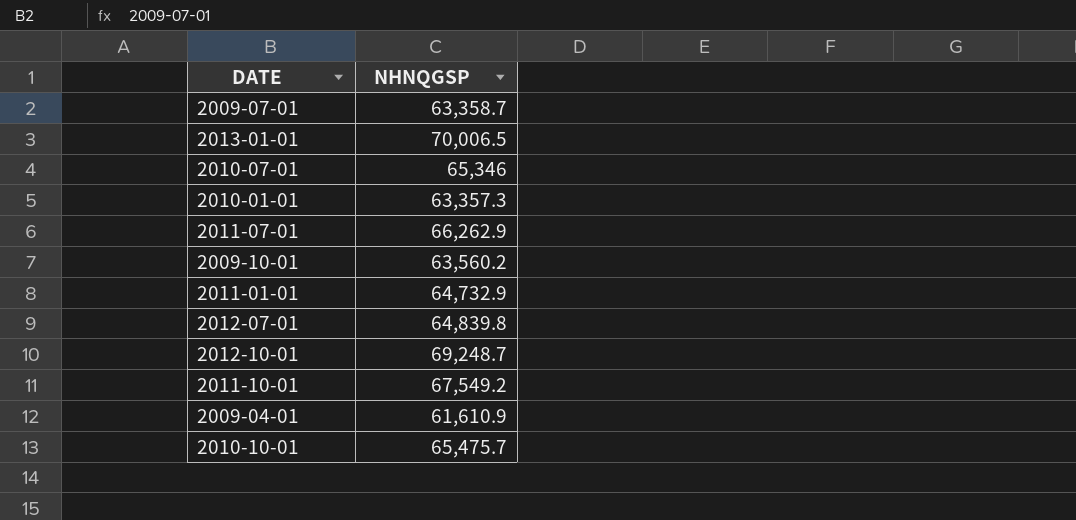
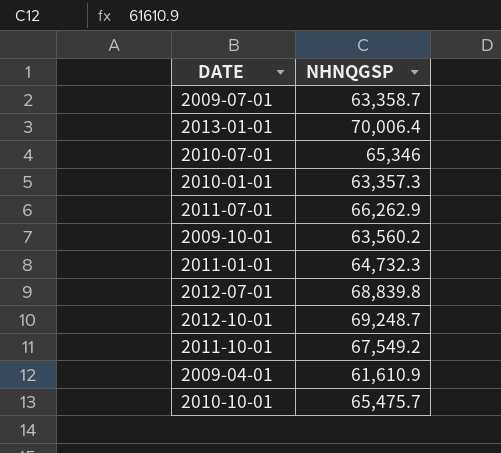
2013-01-01 | NHNQGSP: 70,006.5 -> 70,006.4
2011-01-01 | NHNQGSP: 64,732.9 -> 64,732.3
2012-07-01 | NHNQGSP: 64,839.8 -> 68,839.8

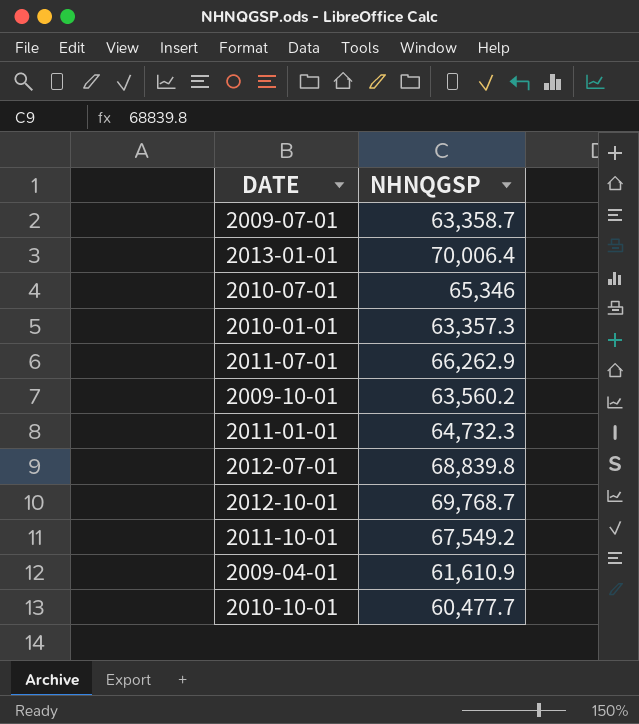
2012-10-01 | NHNQGSP: 69,248.7 -> 69,768.7
2010-10-01 | NHNQGSP: 65,475.7 -> 60,477.7

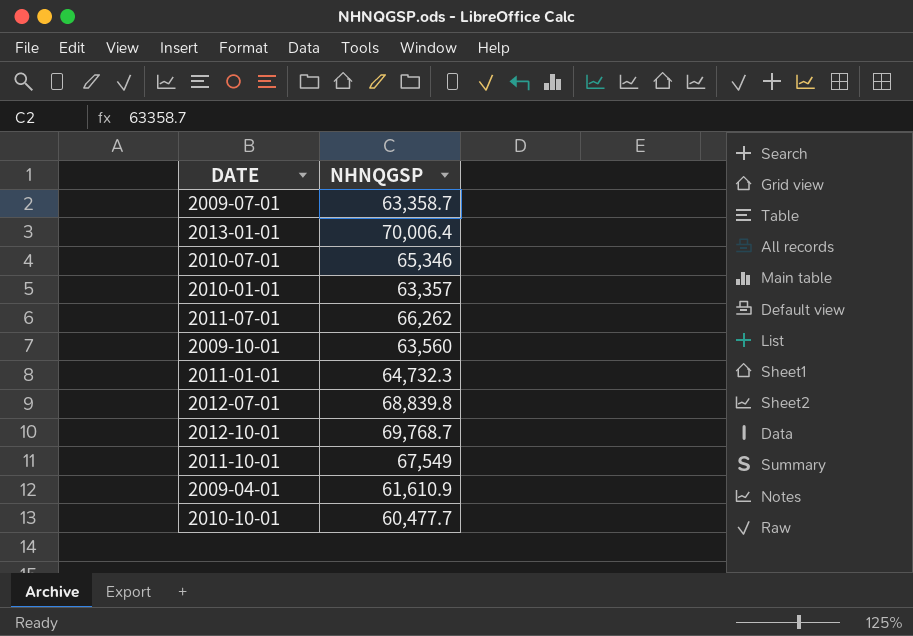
2010-01-01 | NHNQGSP: 63,357.3 -> 63,357
2011-07-01 | NHNQGSP: 66,262.9 -> 66,262
2009-10-01 | NHNQGSP: 63,560.2 -> 63,560
2011-10-01 | NHNQGSP: 67,549.2 -> 67,549

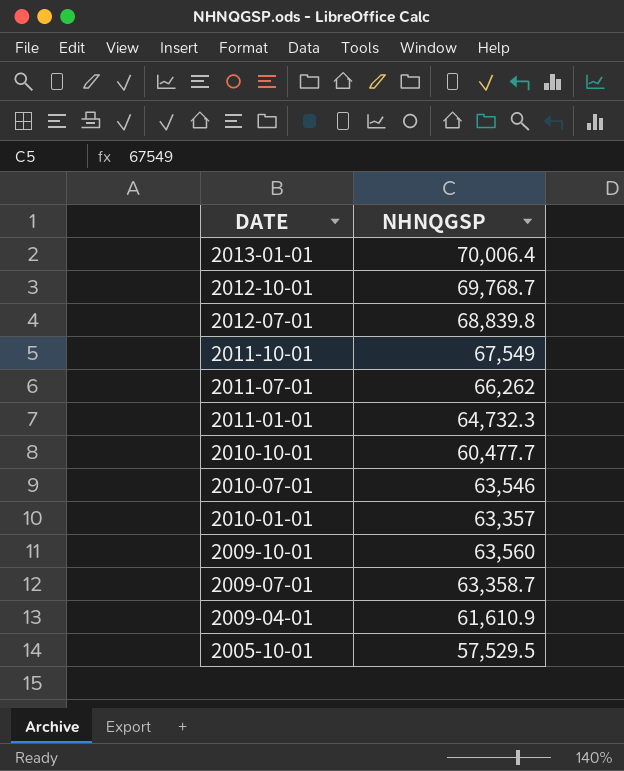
row order: none -> DATE descending
2010-07-01 | NHNQGSP: 65,346 -> 63,546
row 2005-10-01: none -> 57,529.5

